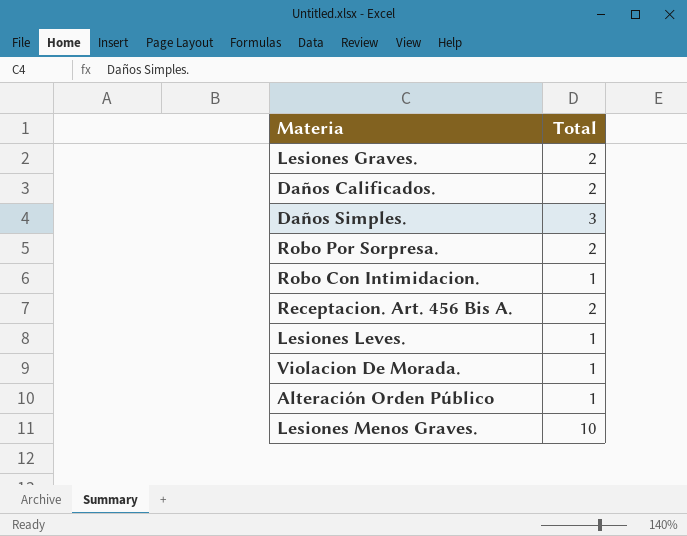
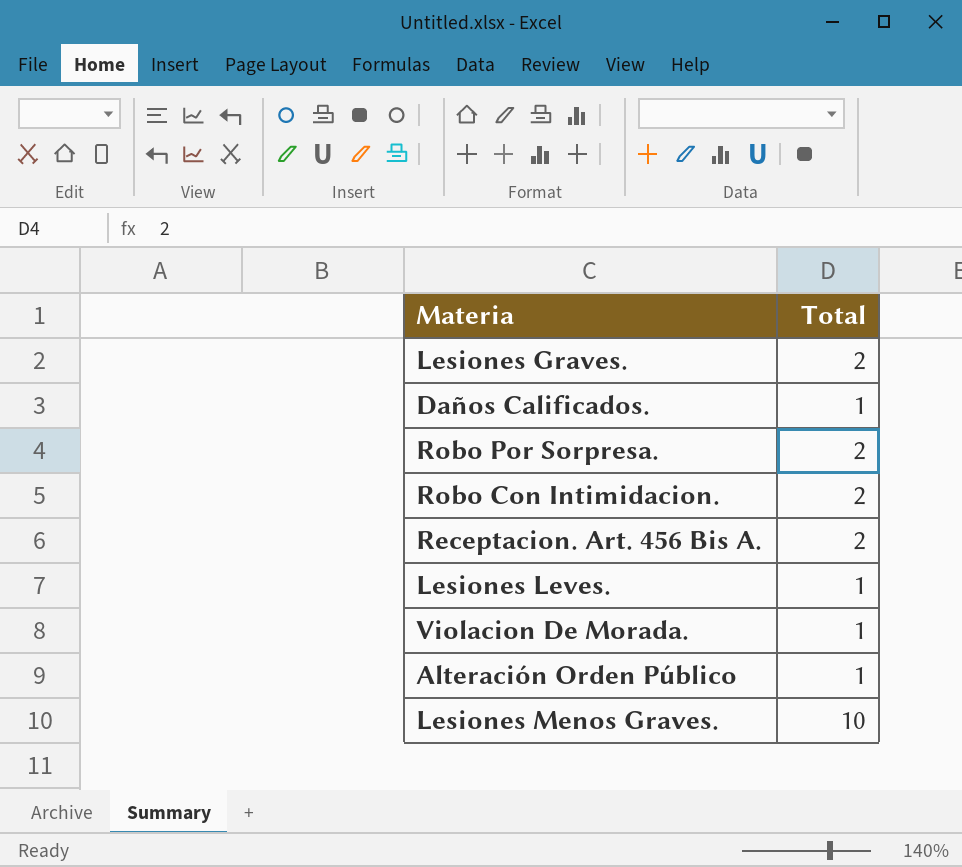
row Daños Simples.: 3 -> none
Daños Calificados. | Total: 2 -> 1
Robo Con Intimidacion. | Total: 1 -> 2

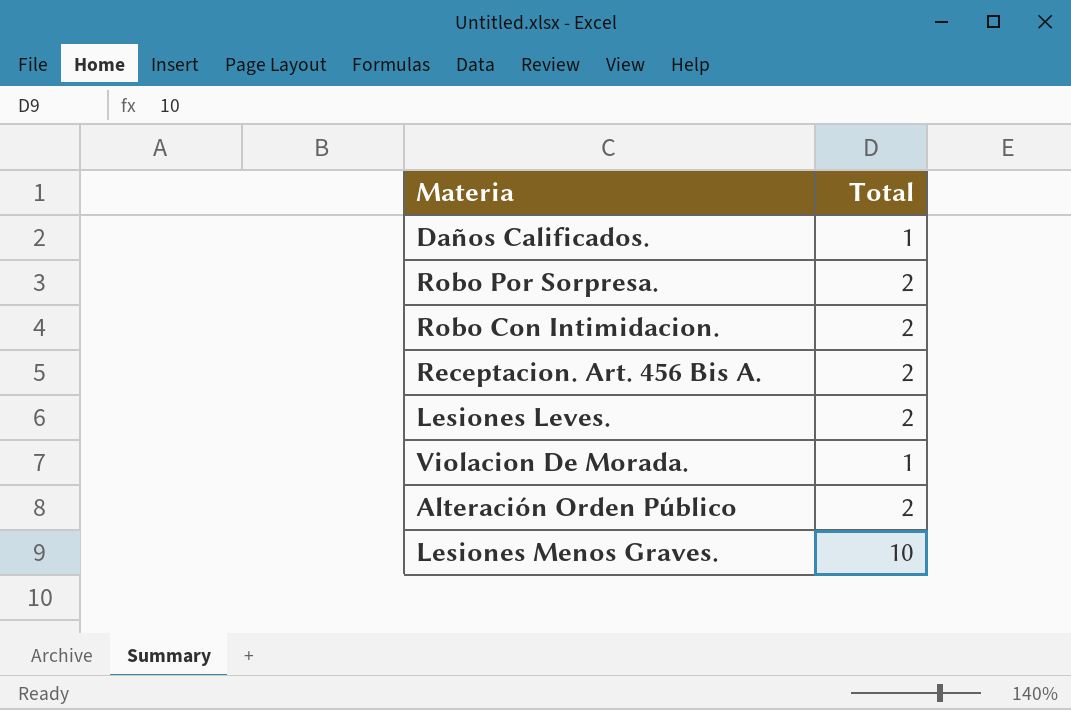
row Lesiones Graves.: 2 -> none
Lesiones Leves. | Total: 1 -> 2
Alteración Orden Público | Total: 1 -> 2

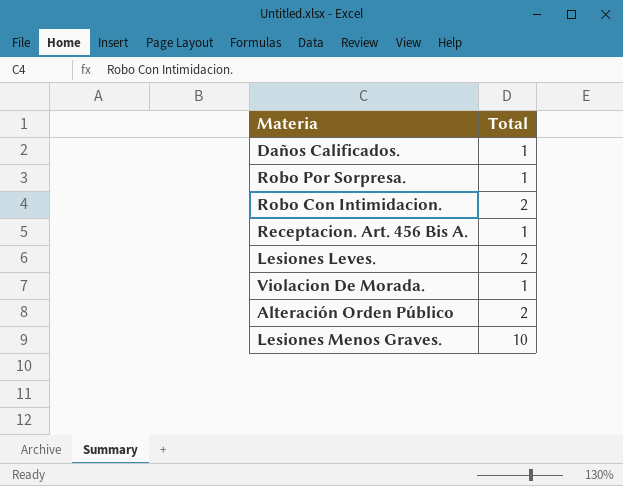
Robo Por Sorpresa. | Total: 2 -> 1
Receptacion. Art. 456 Bis A. | Total: 2 -> 1

